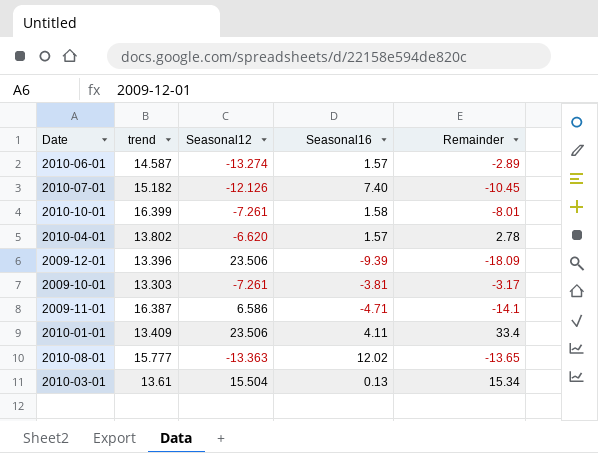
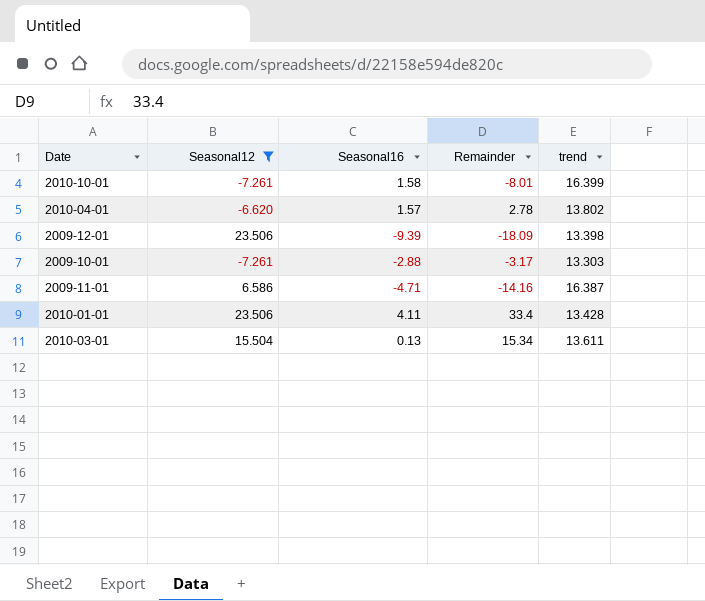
filter: none -> Seasonal12 >= -7.261
column trend | position: 2 -> 5
2009-12-01 | trend: 13.396 -> 13.398
2009-10-01 | Seasonal16: -3.81 -> -2.88
2009-11-01 | Remainder: -14.1 -> -14.16
2010-01-01 | trend: 13.409 -> 13.428
2010-03-01 | trend: 13.61 -> 13.611

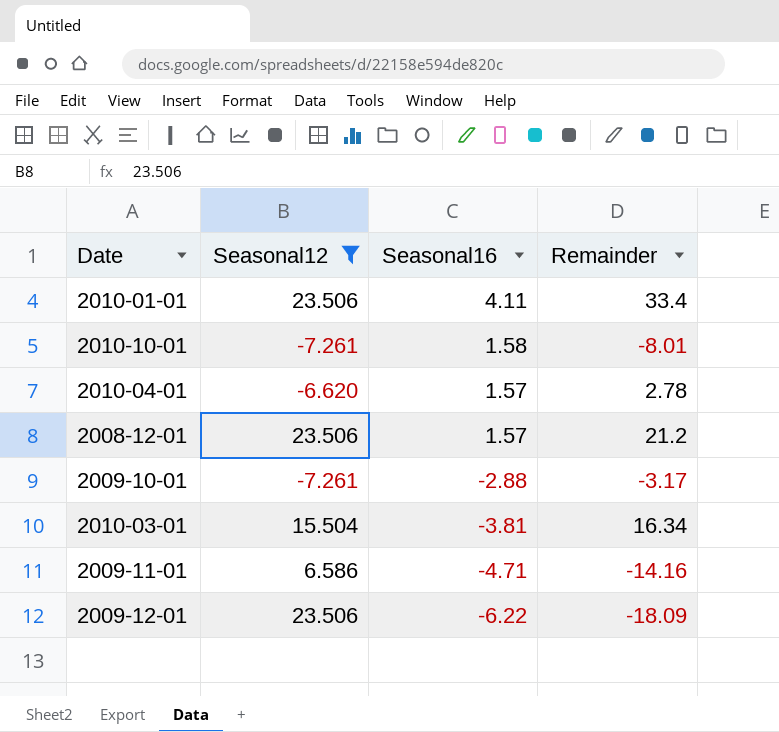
row order: none -> Seasonal16 descending
column trend | position: 5 -> none
row 2008-12-01: none -> 23.506 | 1.57 | 21.2
2010-03-01 | Seasonal16: 0.13 -> -3.81
2010-03-01 | Remainder: 15.34 -> 16.34
2009-12-01 | Seasonal16: -9.39 -> -6.22

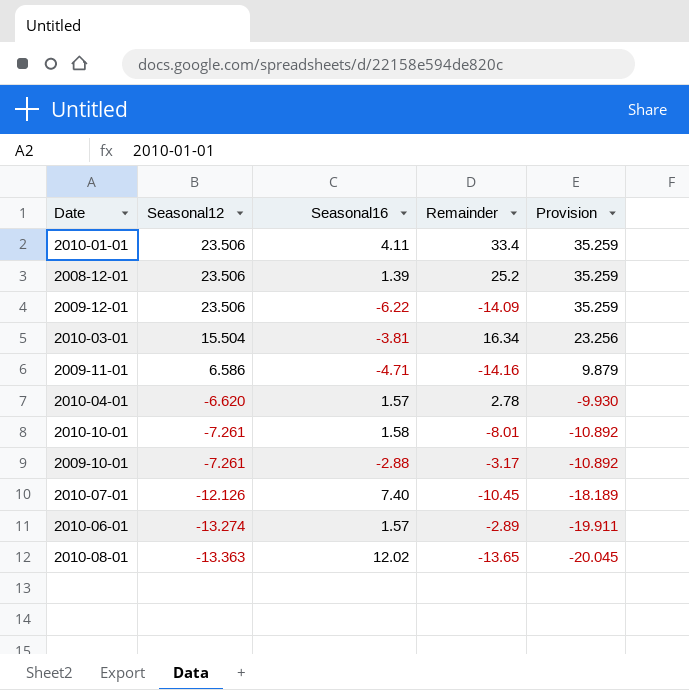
filter: Seasonal12 >= -7.261 -> none
row order: Seasonal16 descending -> Seasonal12 descending
column Provision | formula: none -> [Seasonal12] * 1.5
2008-12-01 | Seasonal16: 1.57 -> 1.39
2008-12-01 | Remainder: 21.2 -> 25.2
2009-12-01 | Remainder: -18.09 -> -14.09

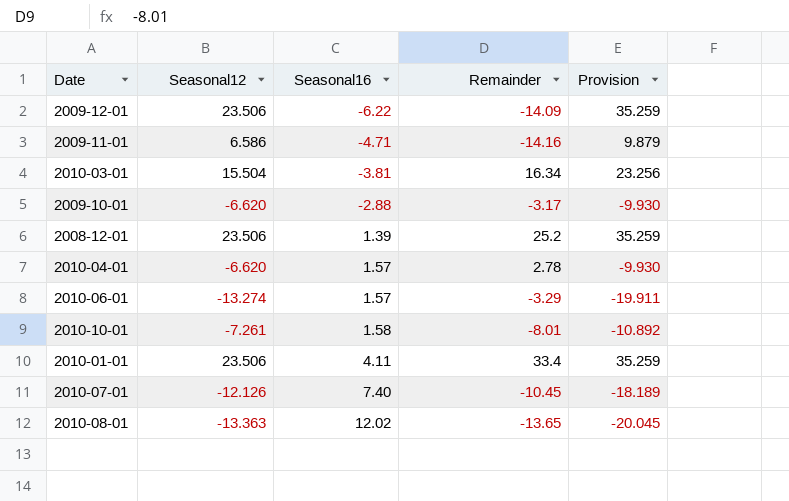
row order: Seasonal12 descending -> Seasonal16 ascending
2009-10-01 | Seasonal12: -7.261 -> -6.620
2009-10-01 | Provision: -10.892 -> -9.930
2010-06-01 | Remainder: -2.89 -> -3.29

